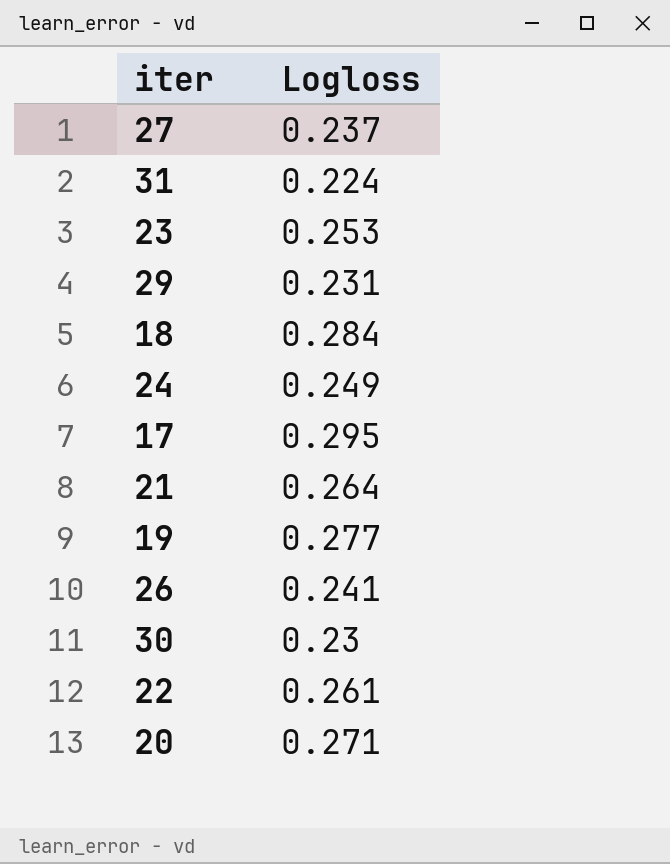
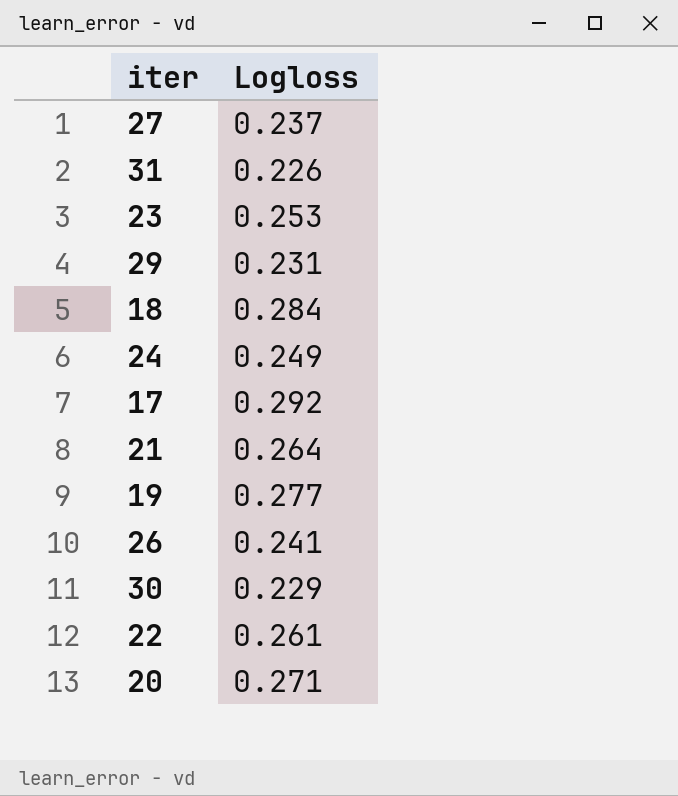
31 | Logloss: 0.224 -> 0.226
17 | Logloss: 0.295 -> 0.292
30 | Logloss: 0.23 -> 0.229

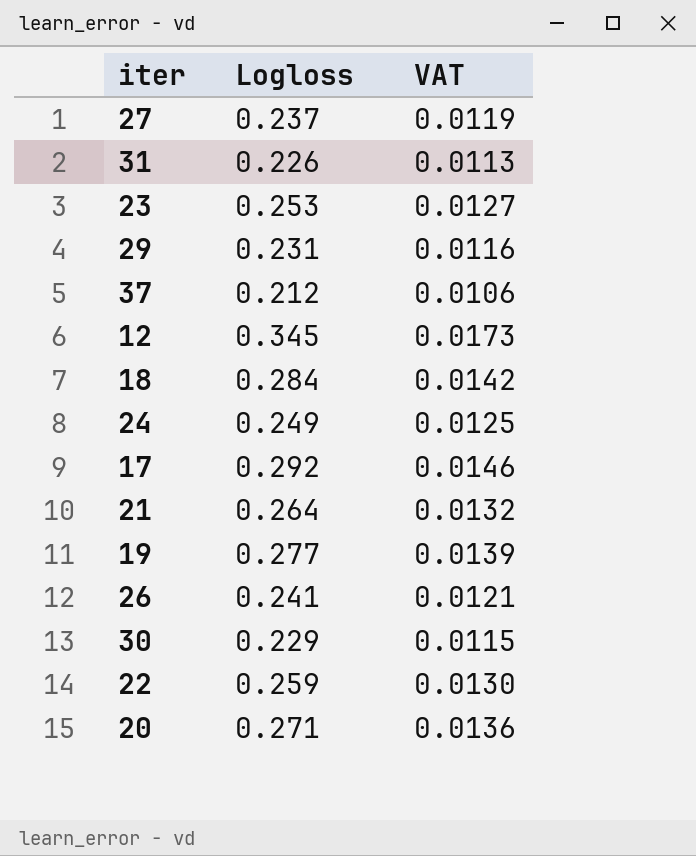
column VAT | formula: none -> [Logloss] * 0.05
row 37: none -> 0.212 | 0.0106
row 12: none -> 0.345 | 0.0173
22 | Logloss: 0.261 -> 0.259

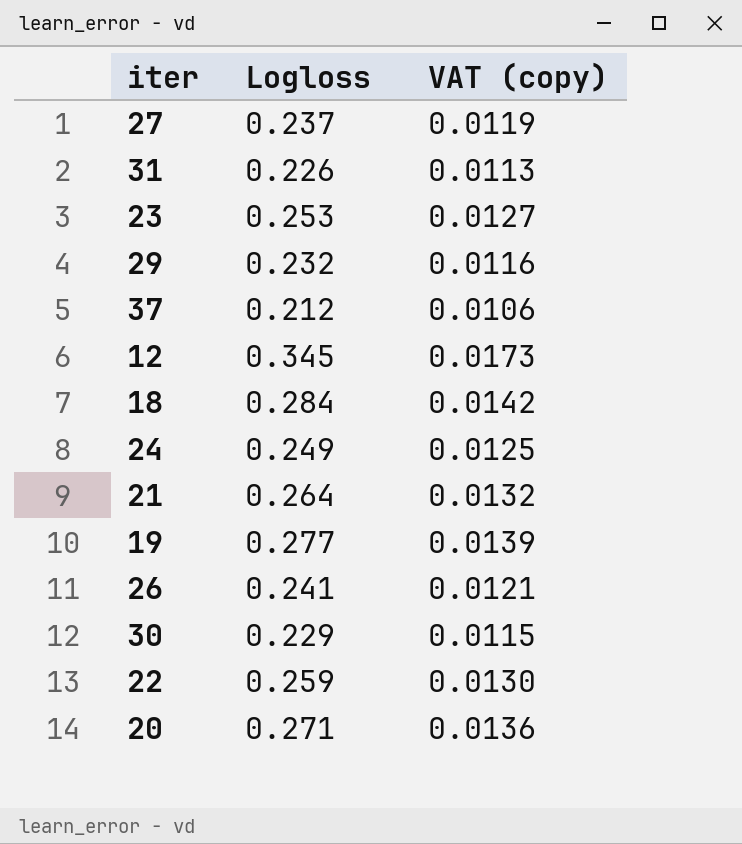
column name: VAT -> VAT (copy)
row 17: 0.292 | 0.0146 -> none
29 | Logloss: 0.231 -> 0.232

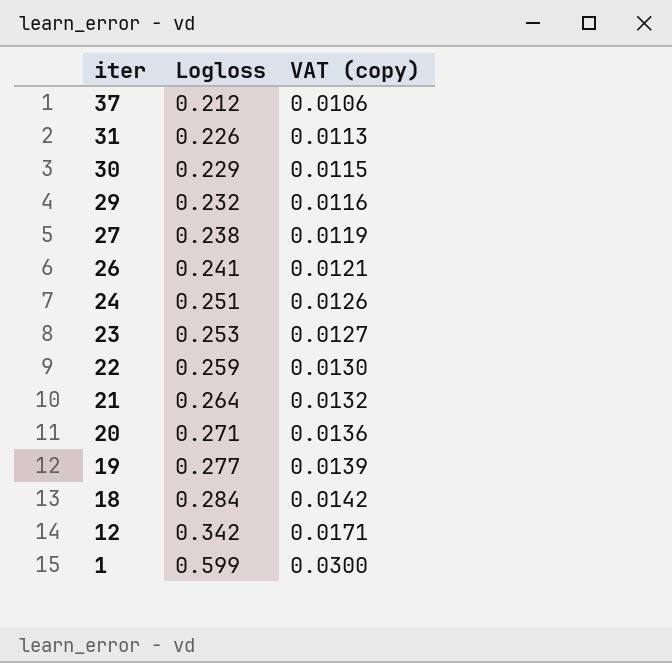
row order: none -> iter descending
27 | Logloss: 0.237 -> 0.238
24 | Logloss: 0.249 -> 0.251
24 | VAT (copy): 0.0125 -> 0.0126
12 | Logloss: 0.345 -> 0.342
12 | VAT (copy): 0.0173 -> 0.0171
row 1: none -> 0.599 | 0.0300

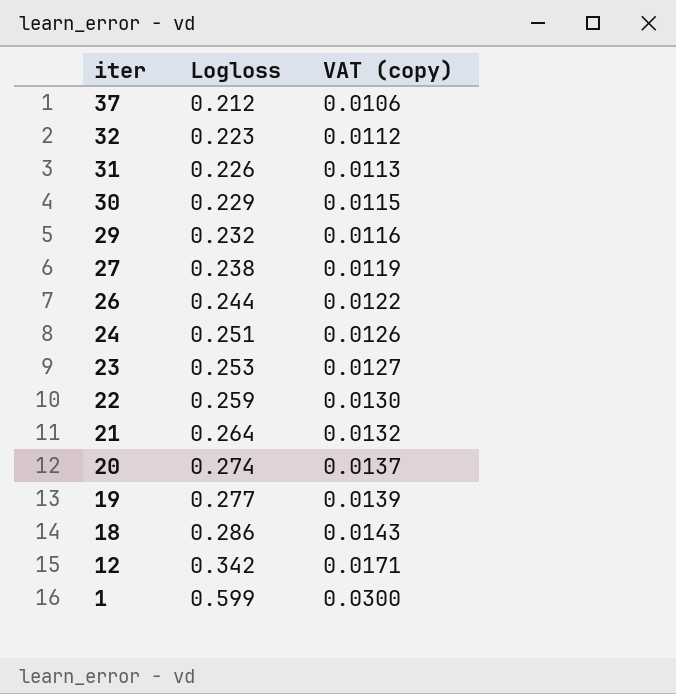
row 32: none -> 0.223 | 0.0112
26 | Logloss: 0.241 -> 0.244
26 | VAT (copy): 0.0121 -> 0.0122
20 | Logloss: 0.271 -> 0.274
20 | VAT (copy): 0.0136 -> 0.0137
18 | Logloss: 0.284 -> 0.286
18 | VAT (copy): 0.0142 -> 0.0143

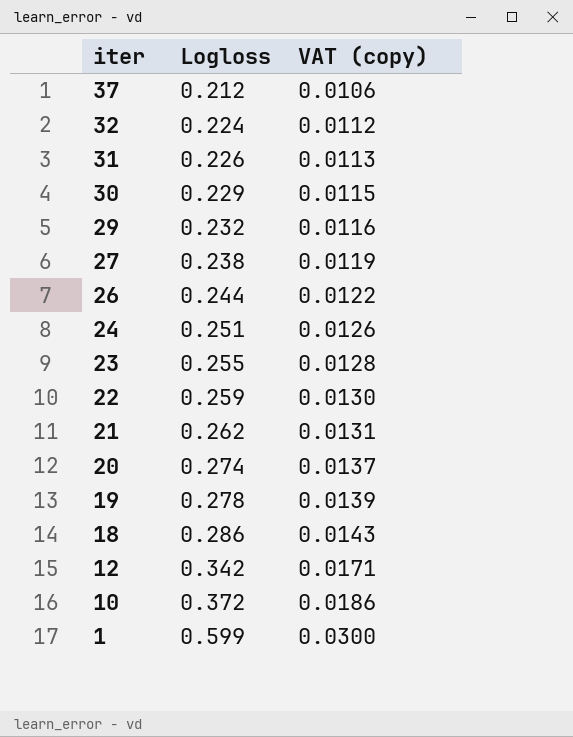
32 | Logloss: 0.223 -> 0.224
23 | Logloss: 0.253 -> 0.255
23 | VAT (copy): 0.0127 -> 0.0128
21 | Logloss: 0.264 -> 0.262
21 | VAT (copy): 0.0132 -> 0.0131
19 | Logloss: 0.277 -> 0.278
row 10: none -> 0.372 | 0.0186

